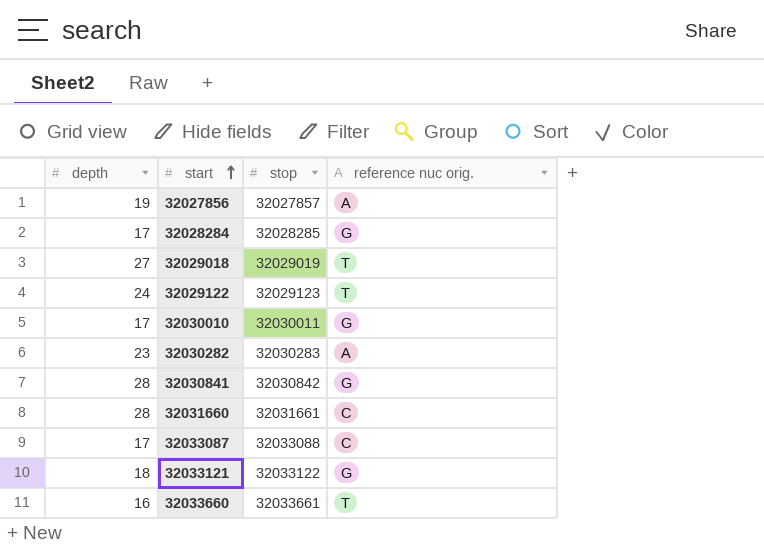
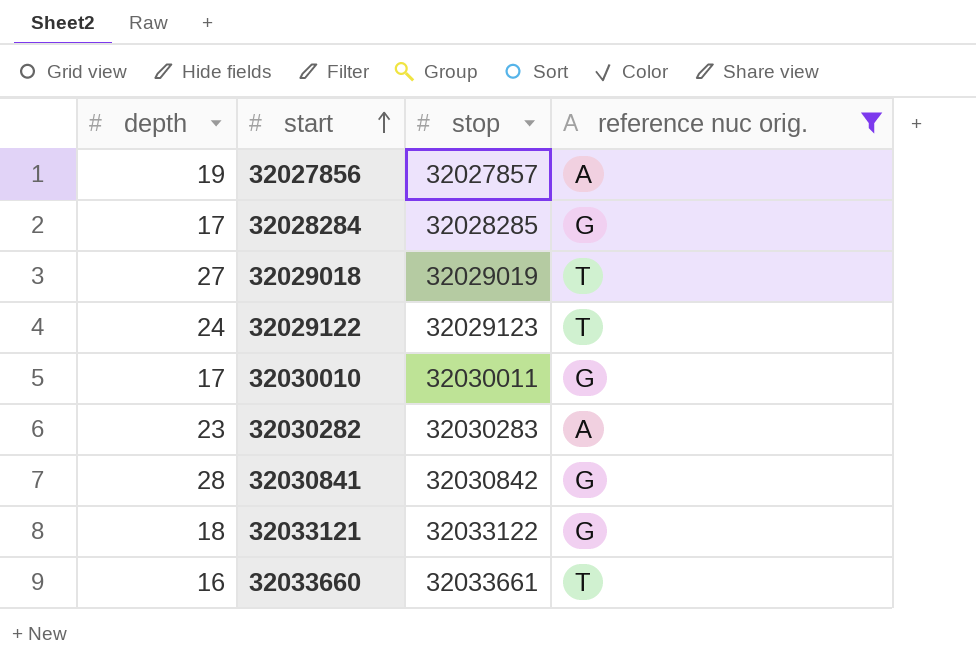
filter: none -> reference nuc orig. != C

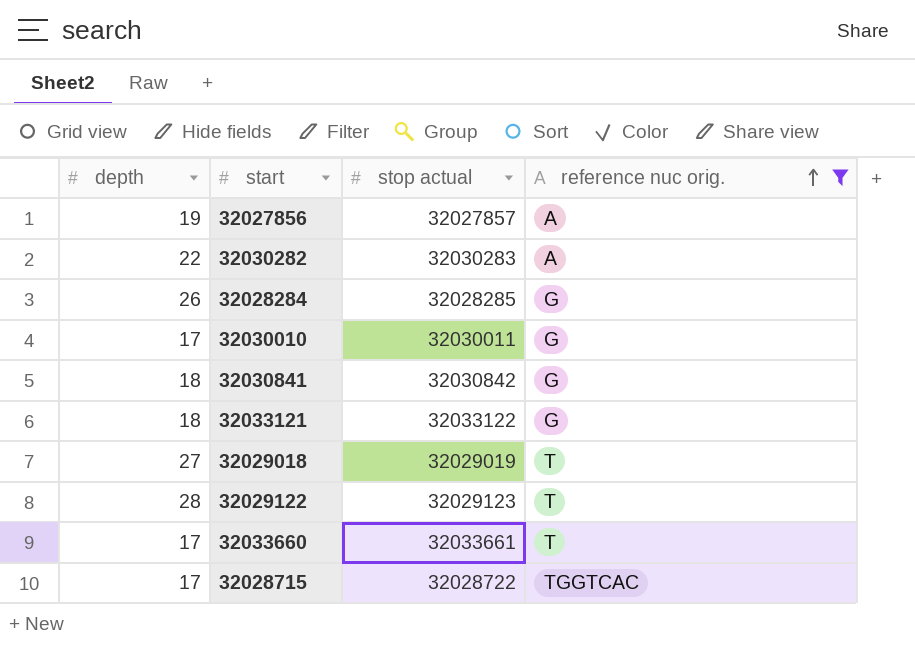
row order: start ascending -> reference nuc orig. ascending
column name: stop -> stop actual
32030282 | depth: 23 -> 22
32028284 | depth: 17 -> 26
32030841 | depth: 28 -> 18
32029122 | depth: 24 -> 28
32033660 | depth: 16 -> 17
row 32028715: none -> 17 | 32028722 | TGGTCAC

